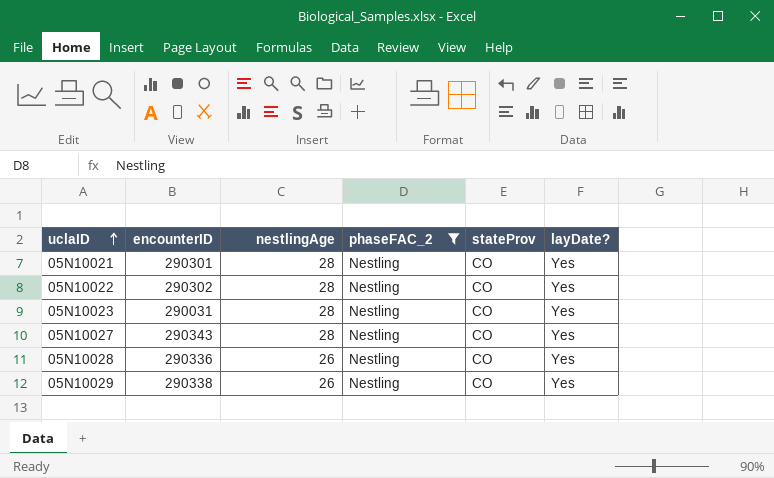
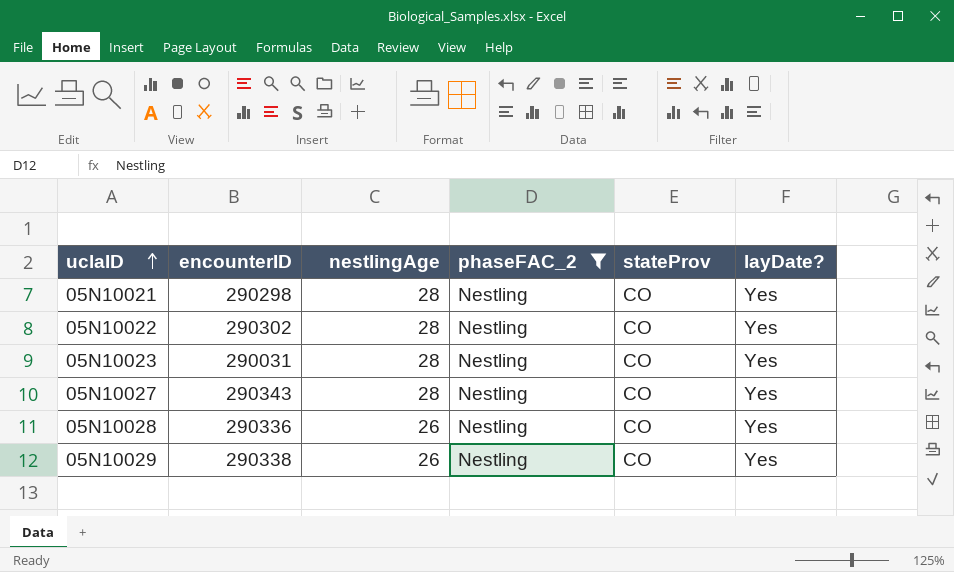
05N10021 | encounterID: 290301 -> 290298

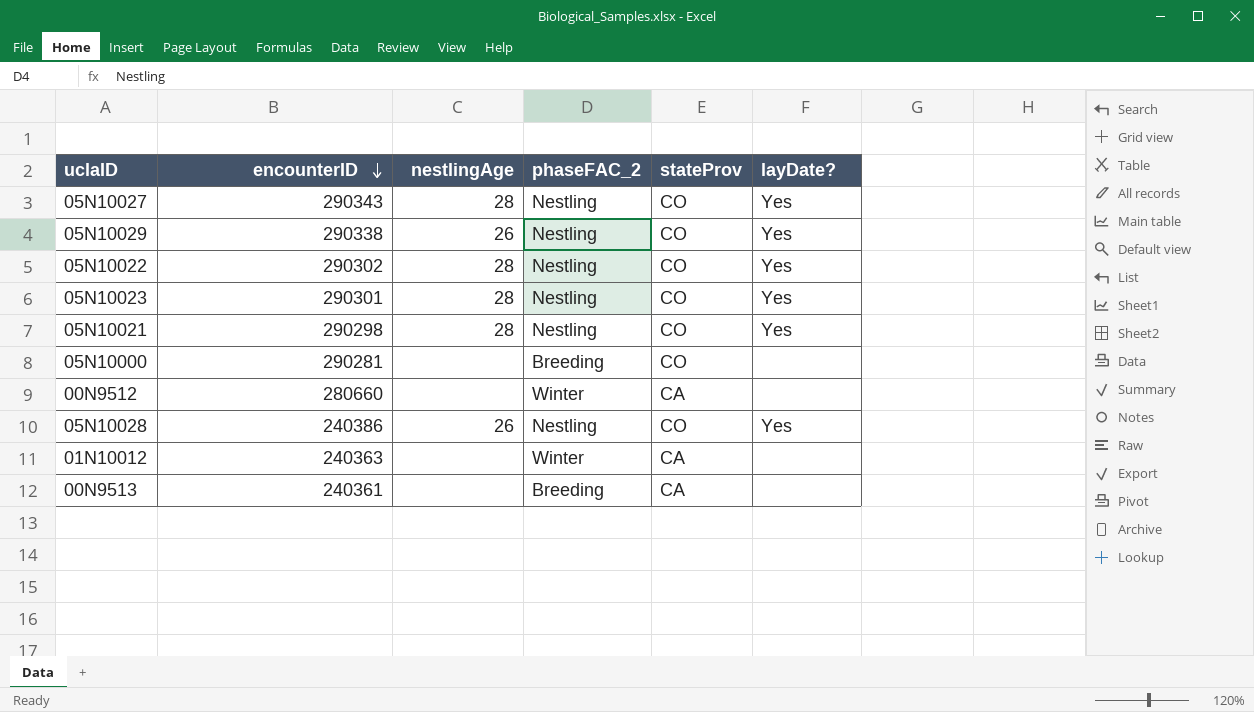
filter: phaseFAC_2 = Nestling -> none
row order: uclaID ascending -> encounterID descending
05N10023 | encounterID: 290031 -> 290301
05N10028 | encounterID: 290336 -> 240386

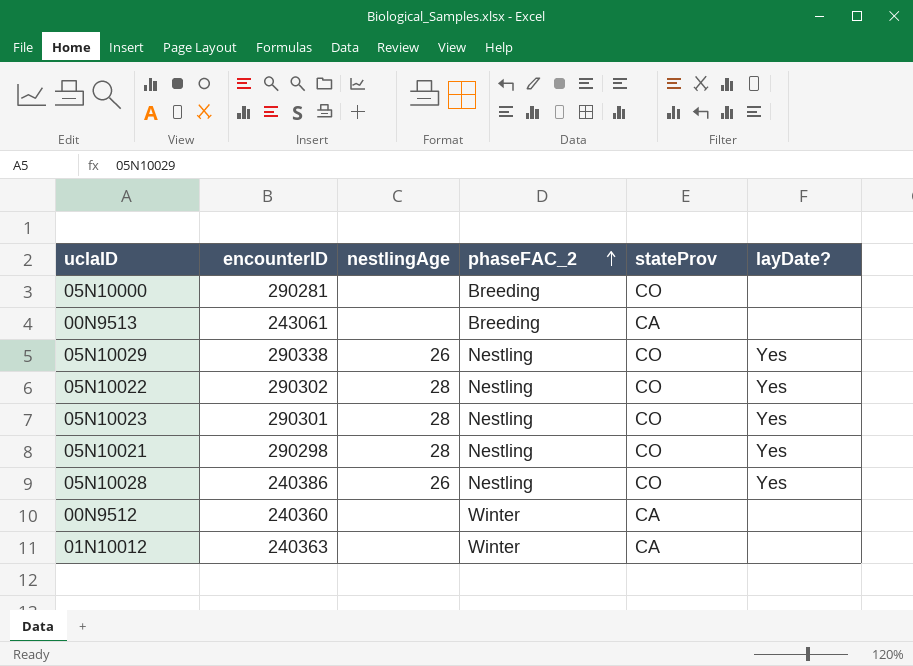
row order: encounterID descending -> phaseFAC_2 ascending
row 05N10027: 290343 | 28 | Nestling | CO | Yes -> none
00N9513 | encounterID: 240361 -> 243061
00N9512 | encounterID: 280660 -> 240360

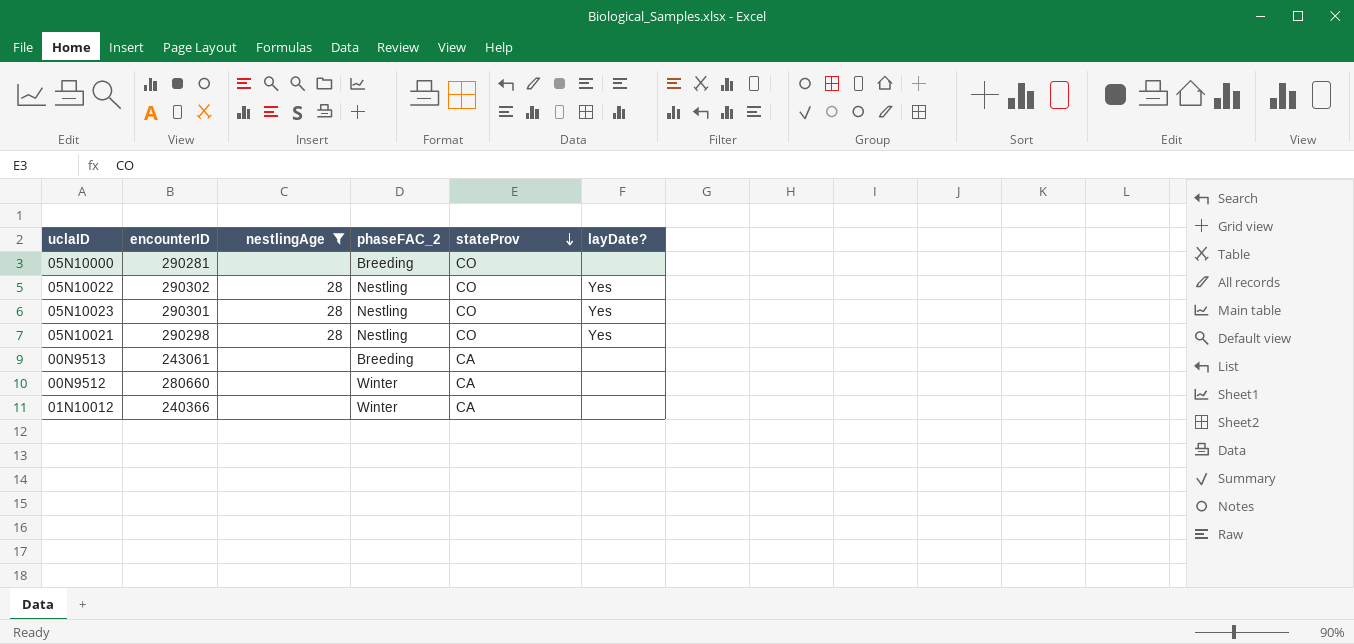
filter: none -> nestlingAge != 26
row order: phaseFAC_2 ascending -> stateProv descending
00N9512 | encounterID: 240360 -> 280660
01N10012 | encounterID: 240363 -> 240366

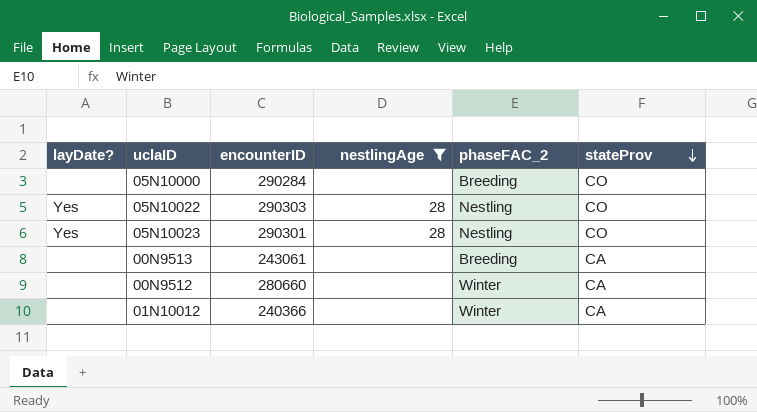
column layDate? | position: 6 -> 1
row 05N10021: 290298 | 28 | Nestling | CO | Yes -> none
05N10000 | encounterID: 290281 -> 290284
05N10022 | encounterID: 290302 -> 290303

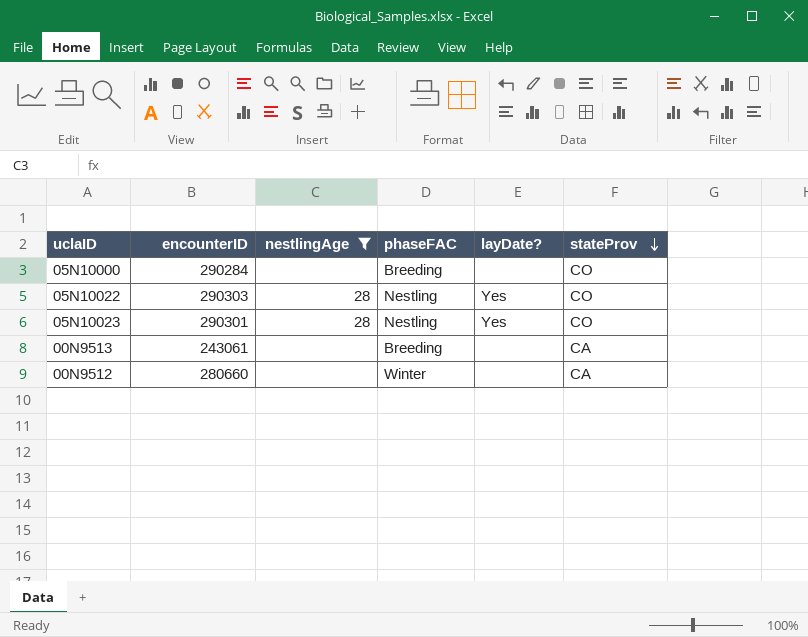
column name: phaseFAC_2 -> phaseFAC
column layDate? | position: 1 -> 5
row 01N10012: none | 240366 | none | Winter | CA -> none

